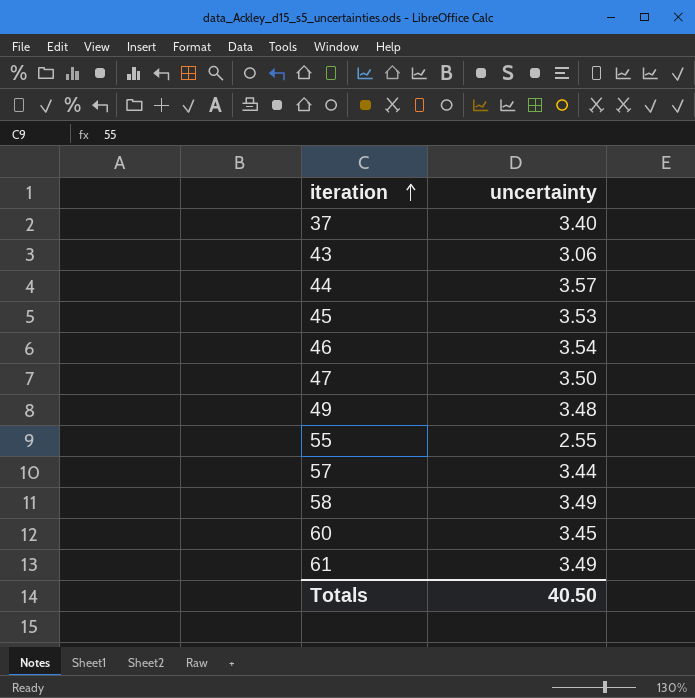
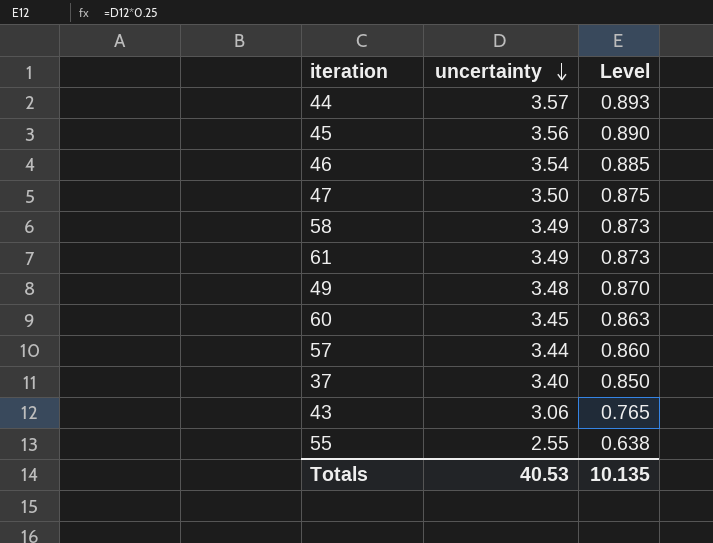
row order: iteration ascending -> uncertainty descending
column Level | formula: none -> [uncertainty] * 0.25
45 | uncertainty: 3.53 -> 3.56
Totals | uncertainty: 40.50 -> 40.53

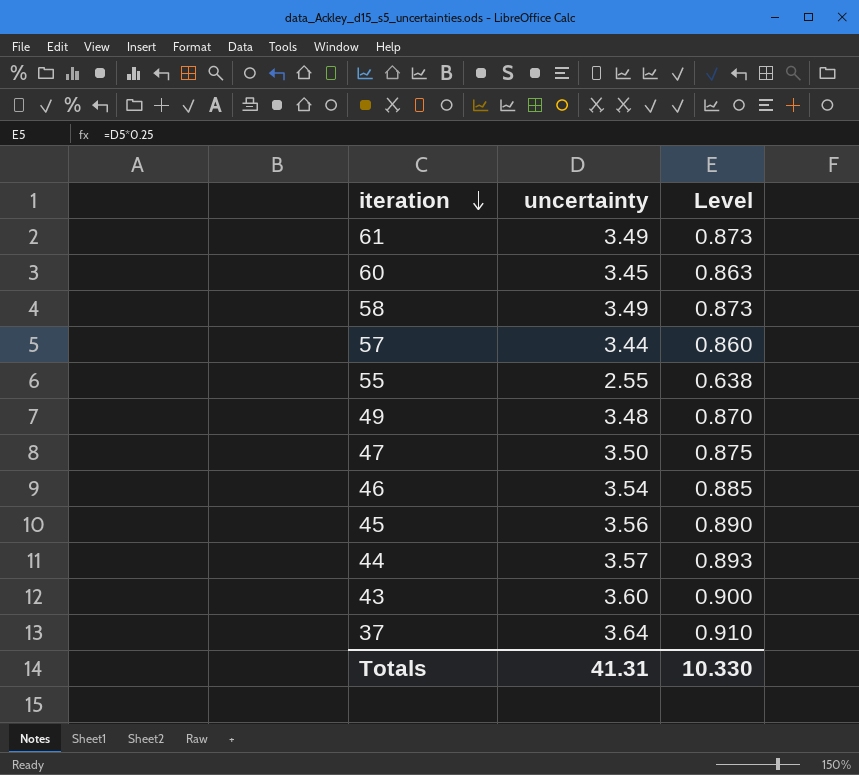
row order: uncertainty descending -> iteration descending
43 | uncertainty: 3.06 -> 3.60
43 | Level: 0.765 -> 0.900
37 | uncertainty: 3.40 -> 3.64
37 | Level: 0.850 -> 0.910
Totals | uncertainty: 40.53 -> 41.31
Totals | Level: 10.135 -> 10.330

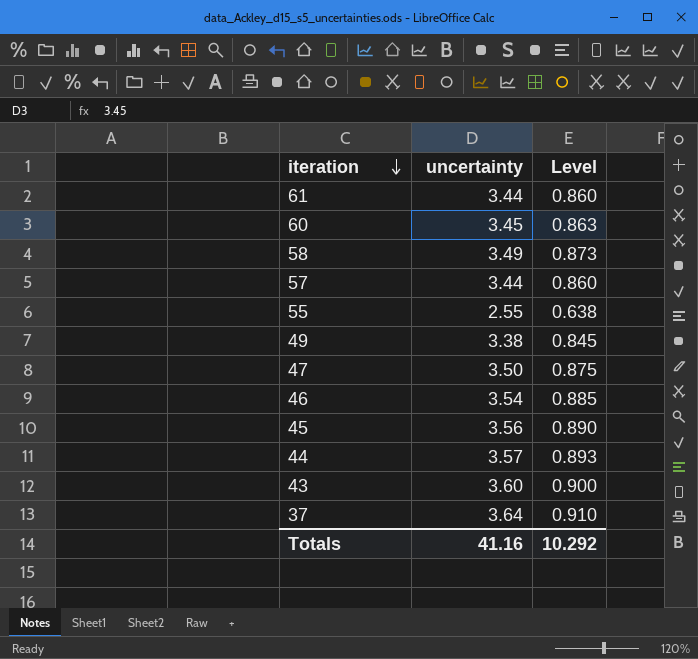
61 | uncertainty: 3.49 -> 3.44
61 | Level: 0.873 -> 0.860
49 | uncertainty: 3.48 -> 3.38
49 | Level: 0.870 -> 0.845
Totals | uncertainty: 41.31 -> 41.16
Totals | Level: 10.330 -> 10.292

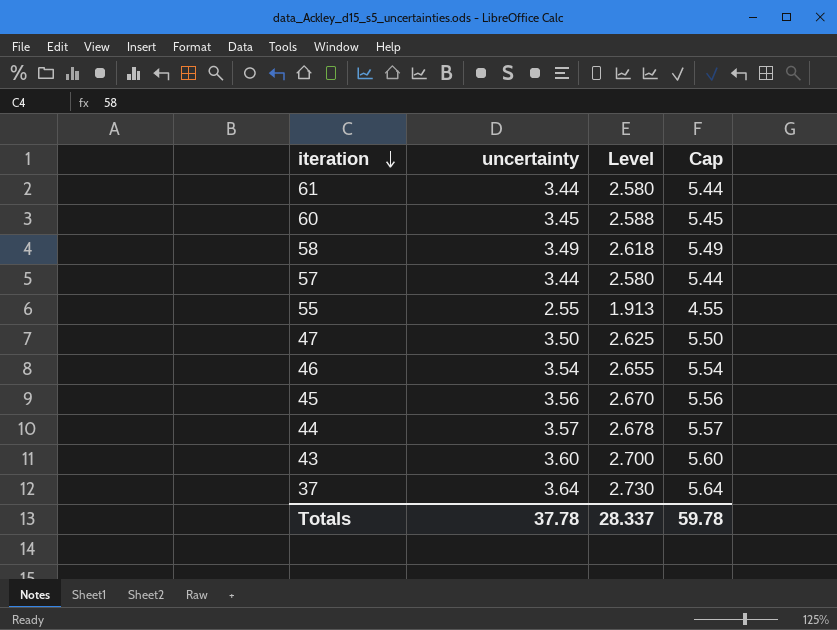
column Level | formula: [uncertainty] * 0.25 -> [uncertainty] * 0.75
column Cap | formula: none -> [uncertainty] + 2
row 49: 3.38 | 0.845 -> none
Totals | uncertainty: 41.16 -> 37.78
Totals | Level: 10.292 -> 28.337

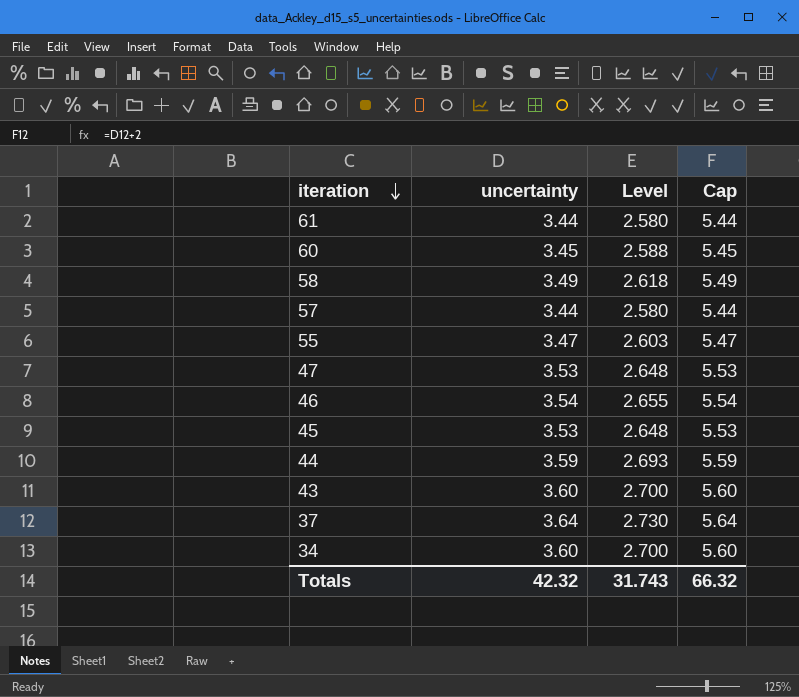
55 | uncertainty: 2.55 -> 3.47
55 | Level: 1.913 -> 2.603
55 | Cap: 4.55 -> 5.47
47 | uncertainty: 3.50 -> 3.53
47 | Level: 2.625 -> 2.648
47 | Cap: 5.50 -> 5.53
45 | uncertainty: 3.56 -> 3.53
45 | Level: 2.670 -> 2.648
45 | Cap: 5.56 -> 5.53
44 | uncertainty: 3.57 -> 3.59
44 | Level: 2.678 -> 2.693
44 | Cap: 5.57 -> 5.59
row 34: none -> 3.60 | 2.700 | 5.60
Totals | uncertainty: 37.78 -> 42.32
Totals | Level: 28.337 -> 31.743
Totals | Cap: 59.78 -> 66.32

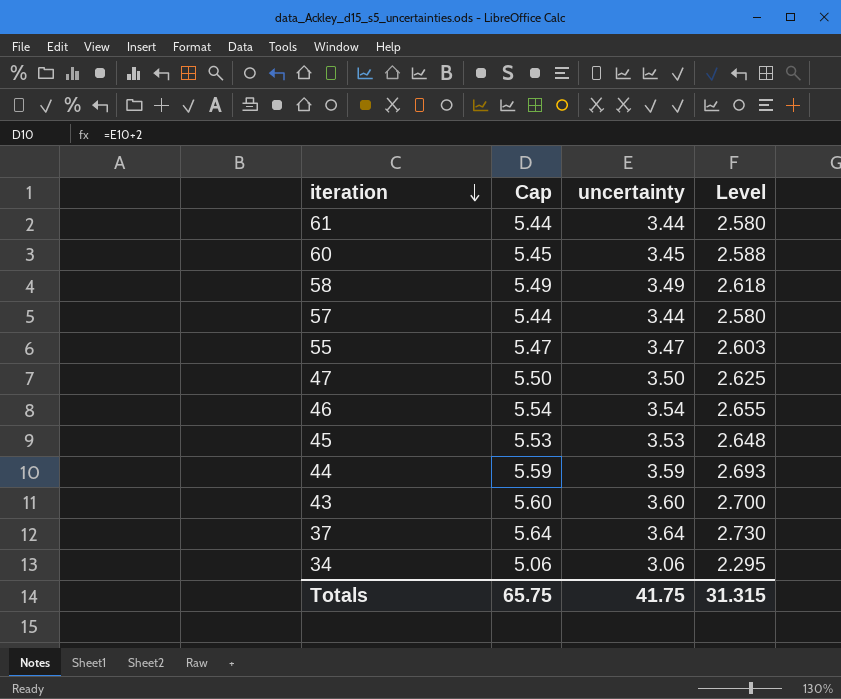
column Cap | position: 4 -> 2
47 | Cap: 5.53 -> 5.50
47 | uncertainty: 3.53 -> 3.50
47 | Level: 2.648 -> 2.625
34 | Cap: 5.60 -> 5.06
34 | uncertainty: 3.60 -> 3.06
34 | Level: 2.700 -> 2.295
Totals | Cap: 66.32 -> 65.75
Totals | uncertainty: 42.32 -> 41.75
Totals | Level: 31.743 -> 31.315

